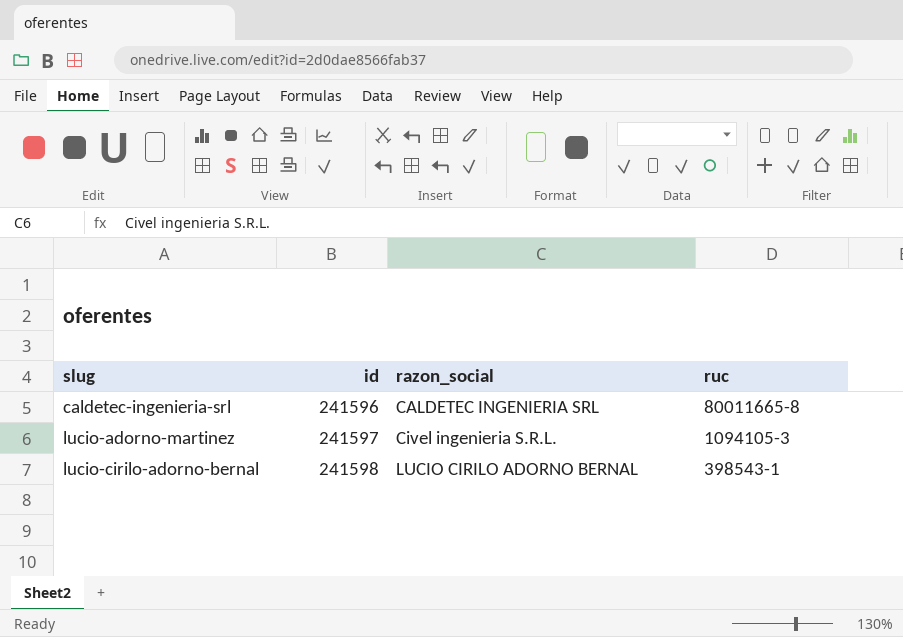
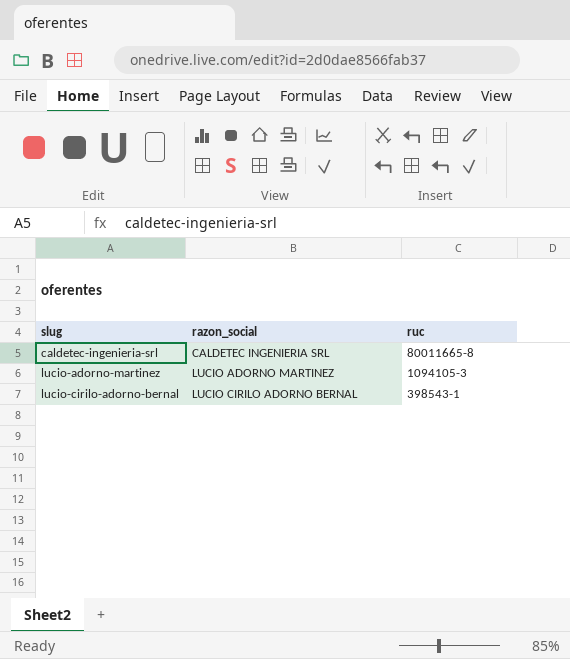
column id | position: 2 -> none
lucio-adorno-martinez | razon_social: Civel ingenieria S.R.L. -> LUCIO ADORNO MARTINEZ

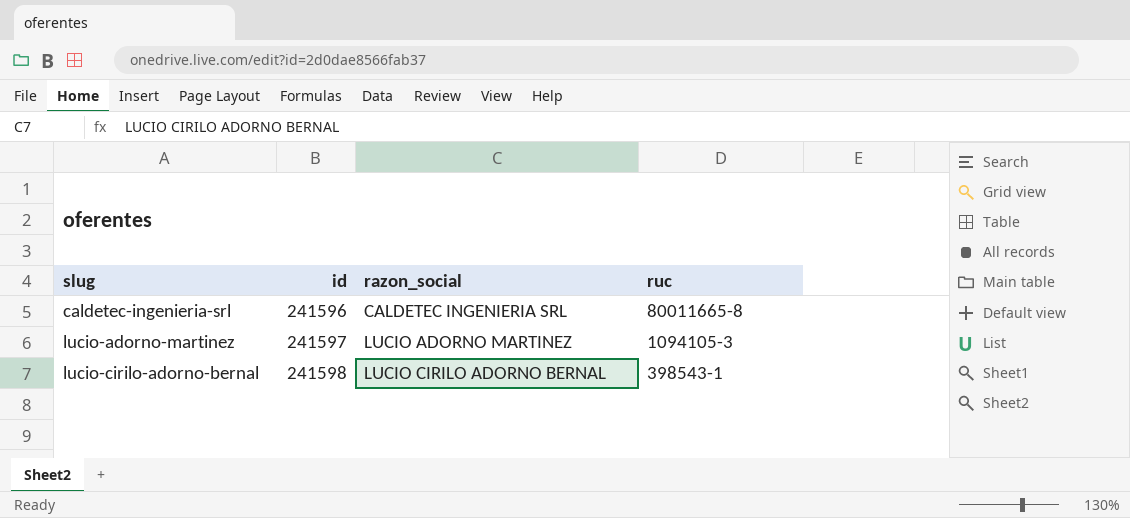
column id | position: none -> 2

